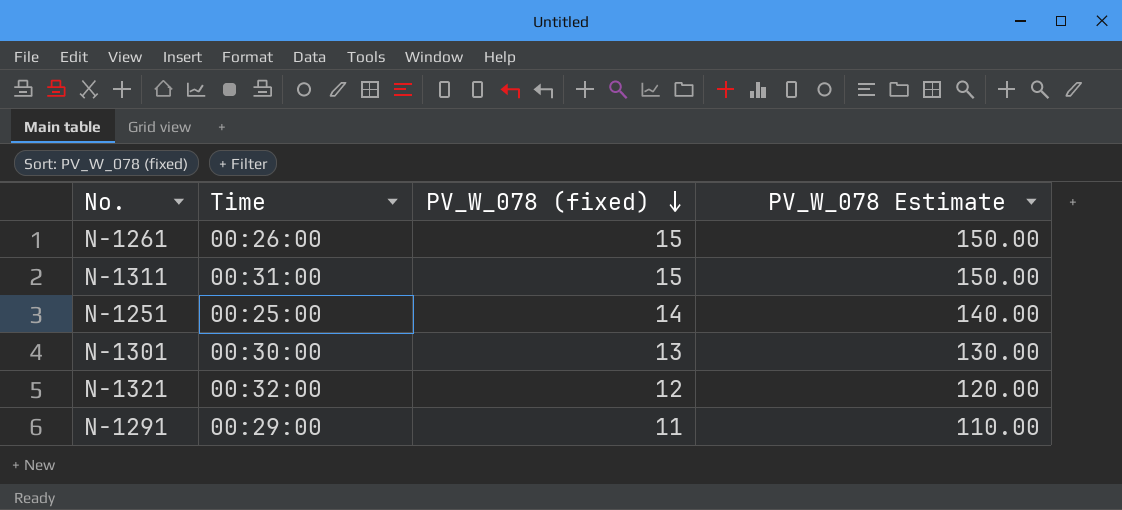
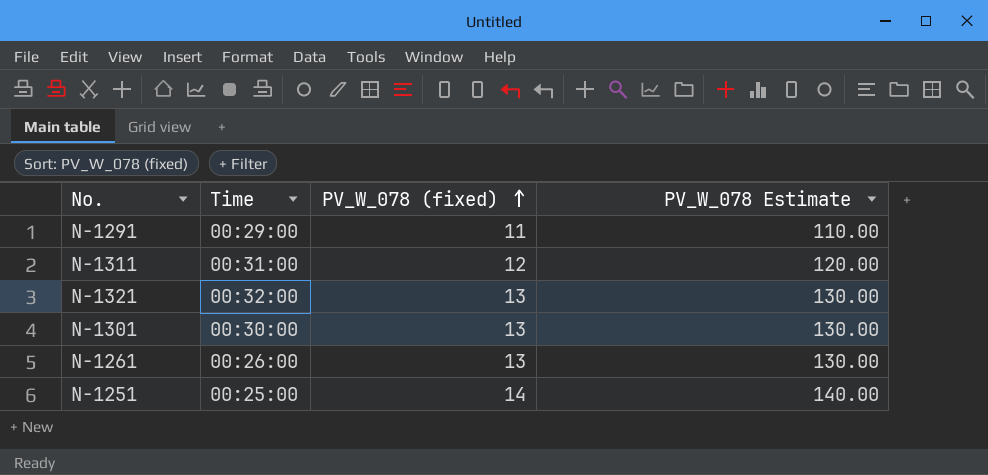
row order: PV_W_078 (fixed) descending -> PV_W_078 (fixed) ascending
N-1311 | PV_W_078 (fixed): 15 -> 12
N-1311 | PV_W_078 Estimate: 150.00 -> 120.00
N-1321 | PV_W_078 (fixed): 12 -> 13
N-1321 | PV_W_078 Estimate: 120.00 -> 130.00
N-1261 | PV_W_078 (fixed): 15 -> 13
N-1261 | PV_W_078 Estimate: 150.00 -> 130.00

